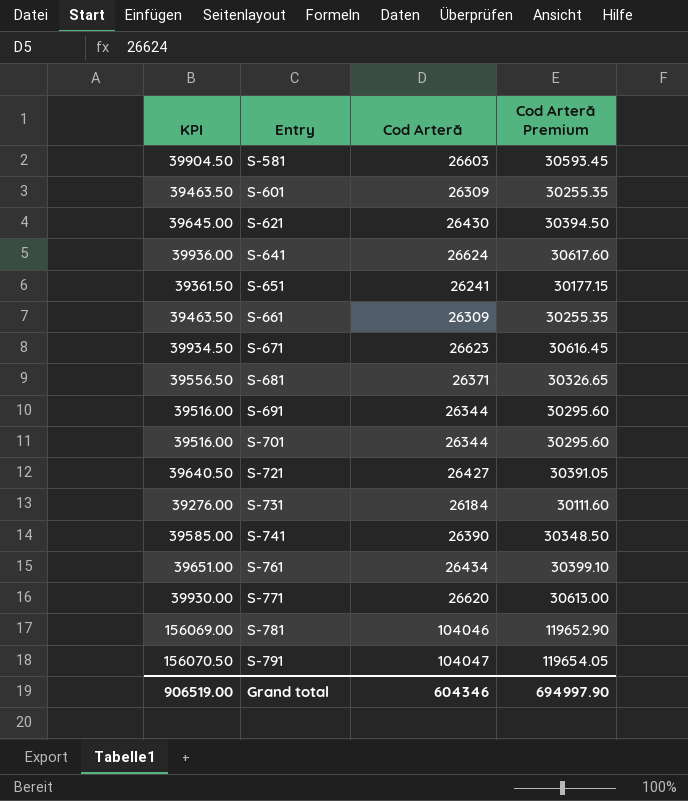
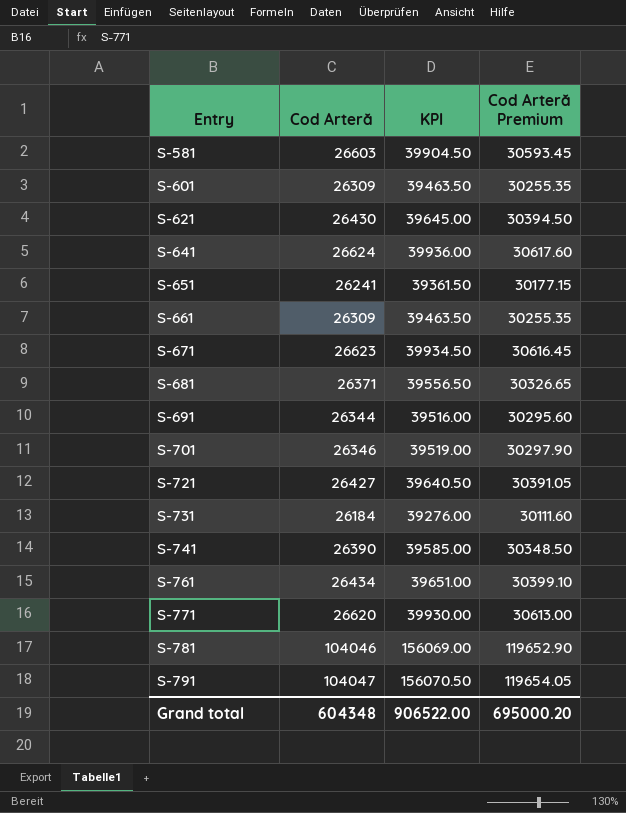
column KPI | position: 1 -> 3
S-701 | Cod Arteră: 26344 -> 26346
S-701 | KPI: 39516.00 -> 39519.00
S-701 | Cod Arteră Premium: 30295.60 -> 30297.90
Grand total | Cod Arteră: 604346 -> 604348
Grand total | KPI: 906519.00 -> 906522.00
Grand total | Cod Arteră Premium: 694997.90 -> 695000.20

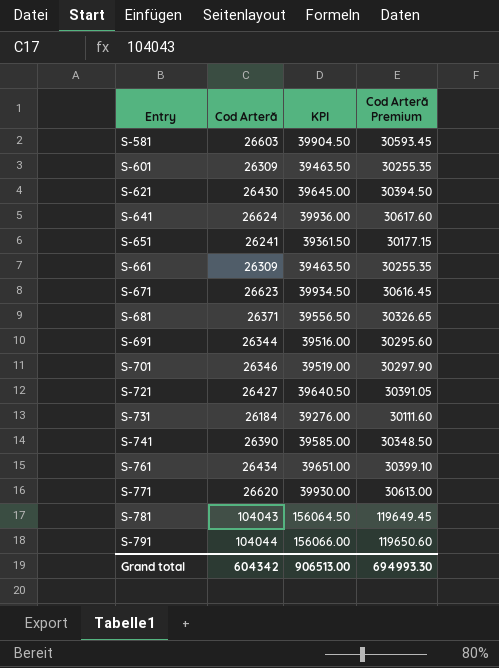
S-781 | Cod Arteră: 104046 -> 104043
S-781 | KPI: 156069.00 -> 156064.50
S-781 | Cod Arteră Premium: 119652.90 -> 119649.45
S-791 | Cod Arteră: 104047 -> 104044
S-791 | KPI: 156070.50 -> 156066.00
S-791 | Cod Arteră Premium: 119654.05 -> 119650.60
Grand total | Cod Arteră: 604348 -> 604342
Grand total | KPI: 906522.00 -> 906513.00
Grand total | Cod Arteră Premium: 695000.20 -> 694993.30

